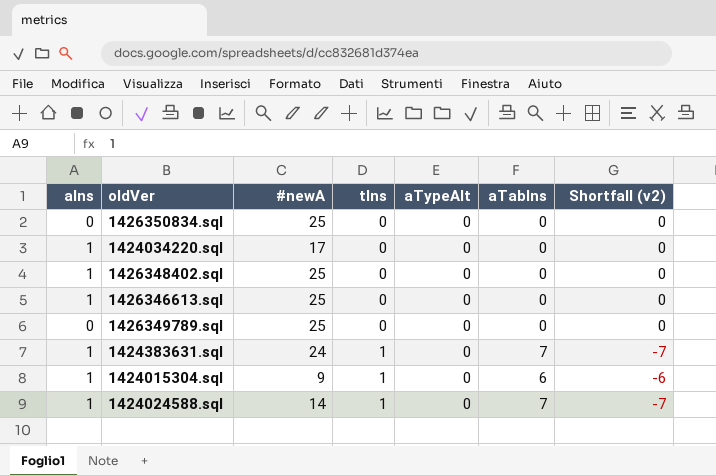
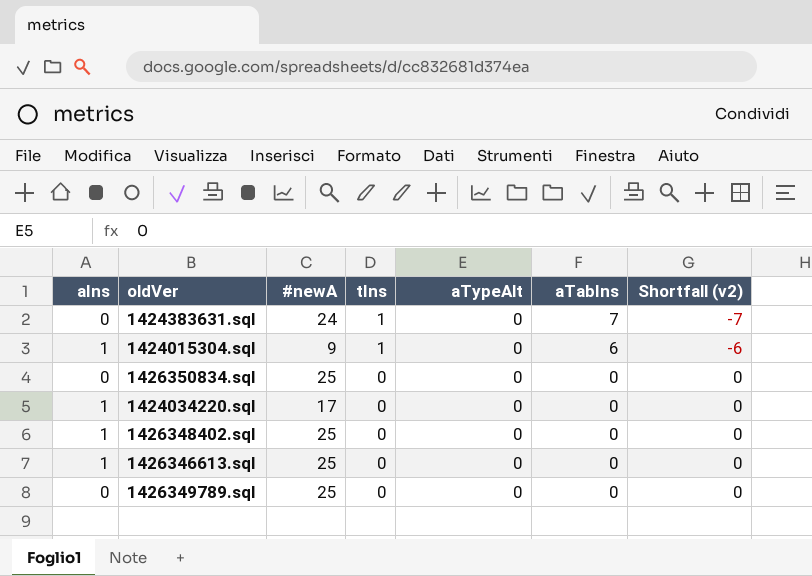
row order: tIns ascending -> tIns descending
row 1424024588.sql: 1 | 14 | 1 | 0 | 7 | -7 -> none
1424383631.sql | aIns: 1 -> 0

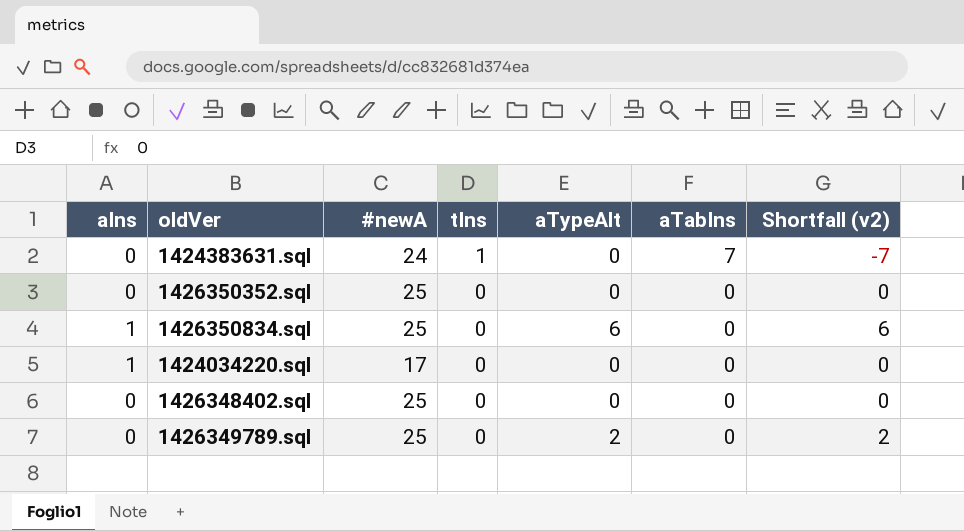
row 1424015304.sql: 1 | 9 | 1 | 0 | 6 | -6 -> none
row 1426346613.sql: 1 | 25 | 0 | 0 | 0 | 0 -> none
row 1426350352.sql: none -> 0 | 25 | 0 | 0 | 0 | 0
1426350834.sql | aIns: 0 -> 1
1426350834.sql | aTypeAlt: 0 -> 6
1426350834.sql | Shortfall (v2): 0 -> 6
1426348402.sql | aIns: 1 -> 0
1426349789.sql | aTypeAlt: 0 -> 2
1426349789.sql | Shortfall (v2): 0 -> 2

